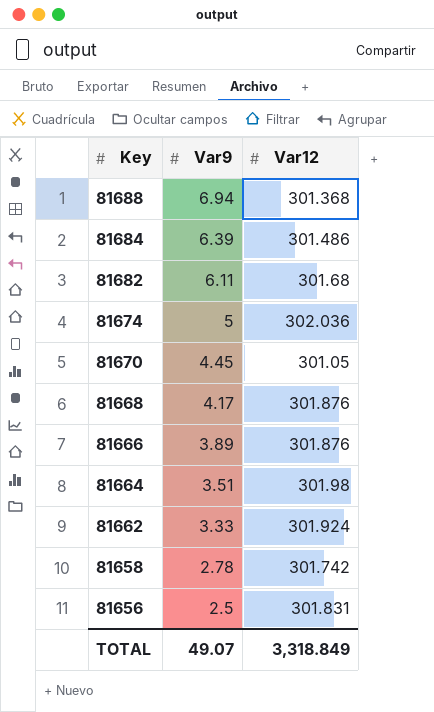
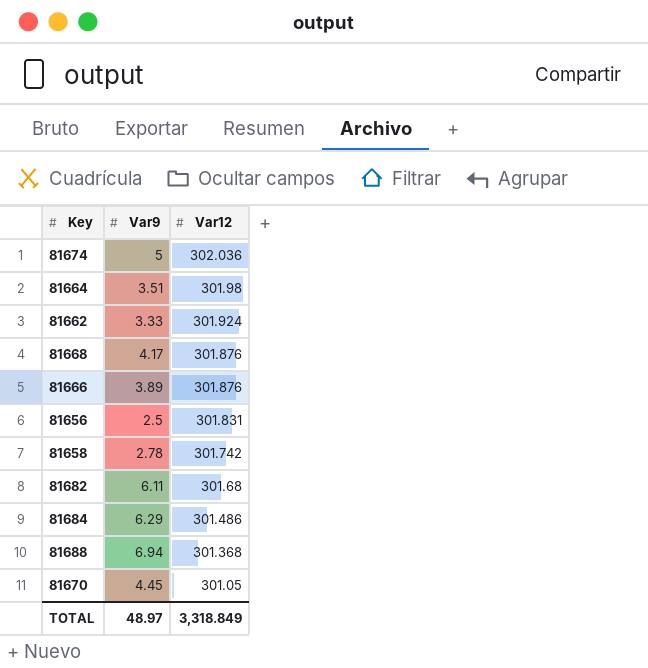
row order: Key descending -> Var12 descending
81684 | Var9: 6.39 -> 6.29
TOTAL | Var9: 49.07 -> 48.97

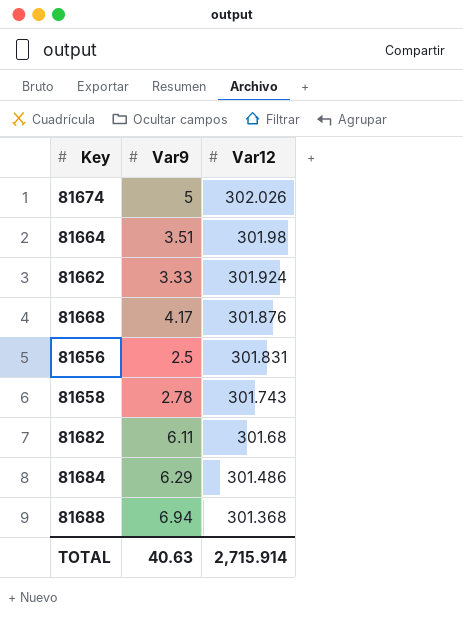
row 81666: 3.89 | 301.876 -> none
row 81670: 4.45 | 301.05 -> none
81674 | Var12: 302.036 -> 302.026
81658 | Var12: 301.742 -> 301.743
TOTAL | Var9: 48.97 -> 40.63
TOTAL | Var12: 3,318.849 -> 2,715.914

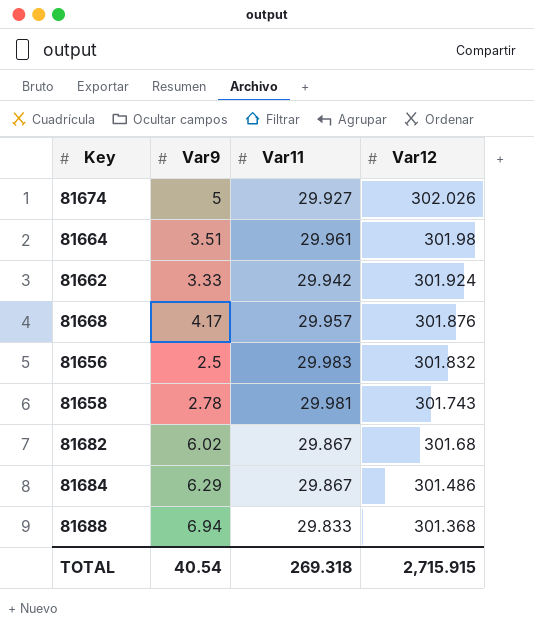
column Var11 | position: none -> 3
81656 | Var12: 301.831 -> 301.832
81682 | Var9: 6.11 -> 6.02
TOTAL | Var9: 40.63 -> 40.54
TOTAL | Var12: 2,715.914 -> 2,715.915

